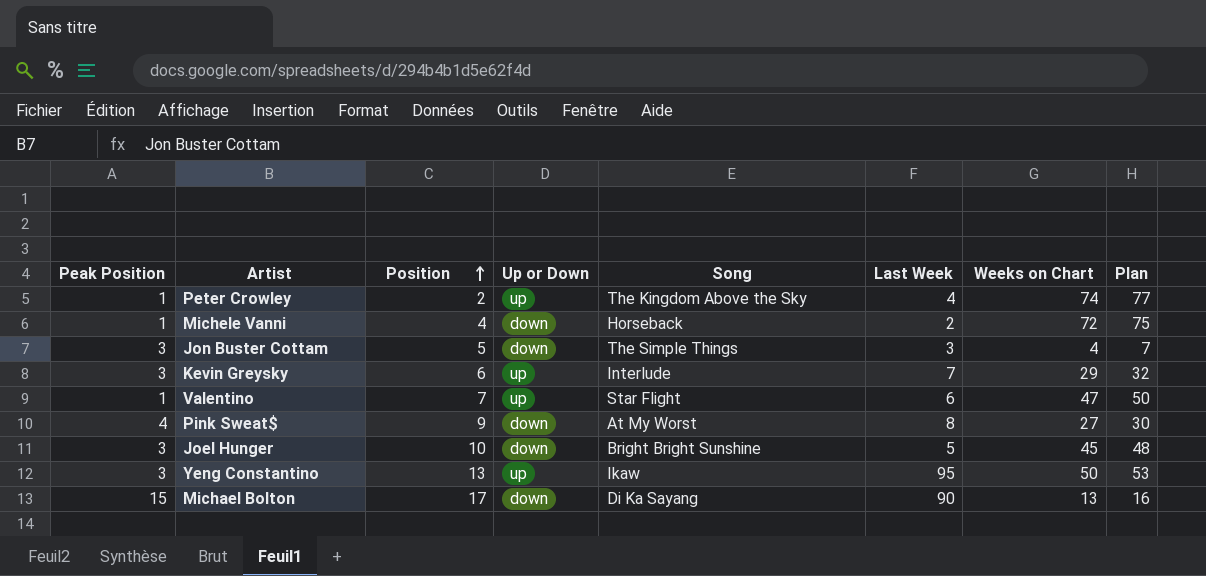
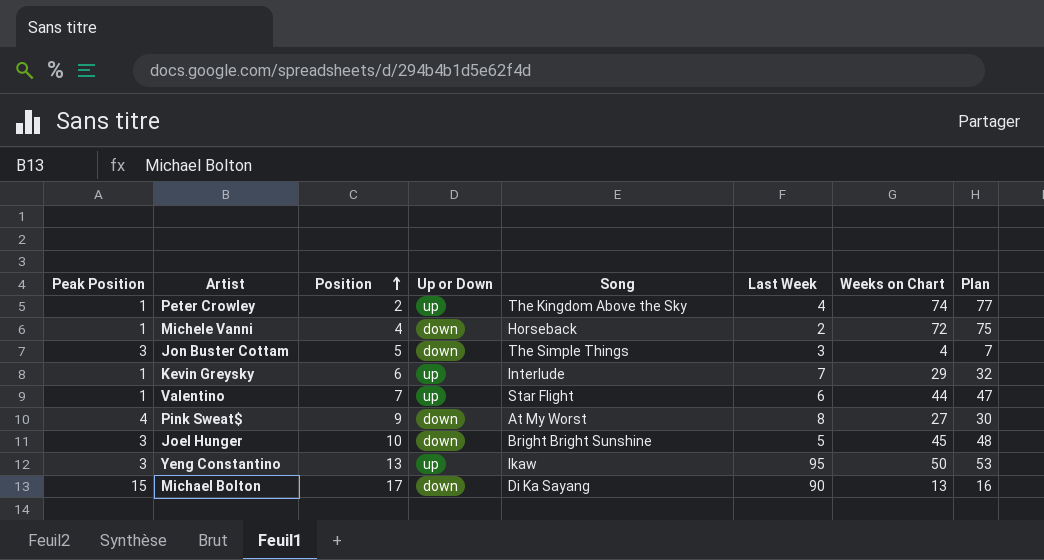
Kevin Greysky | Peak Position: 3 -> 1
Valentino | Weeks on Chart: 47 -> 44
Valentino | Plan: 50 -> 47

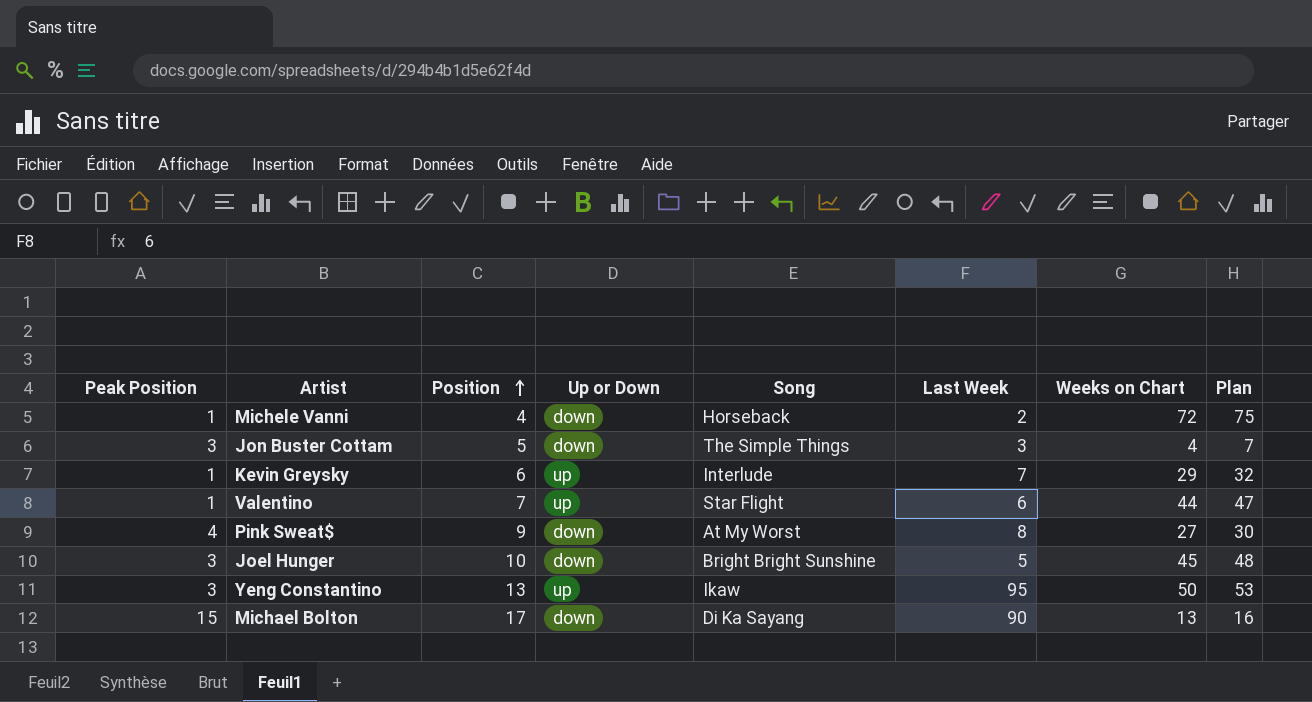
row Peter Crowley: 1 | 2 | up | The Kingdom Above the Sky | 4 | 74 | 77 -> none

